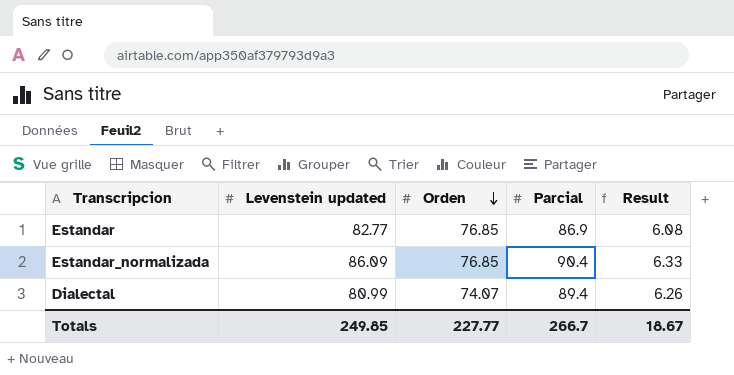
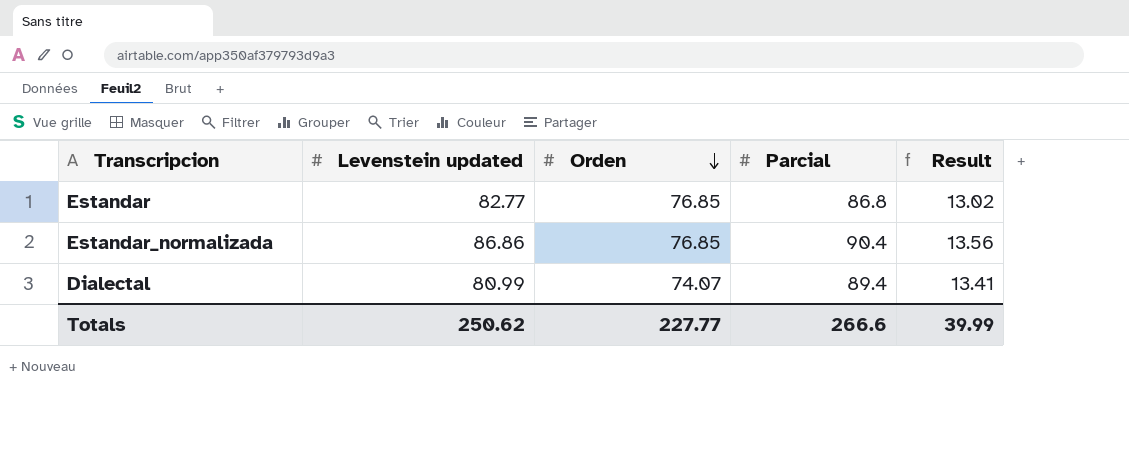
column Result | formula: [Parcial] * 0.07 -> [Parcial] * 0.15
Estandar | Parcial: 86.9 -> 86.8
Estandar_normalizada | Levenstein updated: 86.09 -> 86.86
Totals | Levenstein updated: 249.85 -> 250.62
Totals | Parcial: 266.7 -> 266.6
Totals | Result: 18.67 -> 39.99

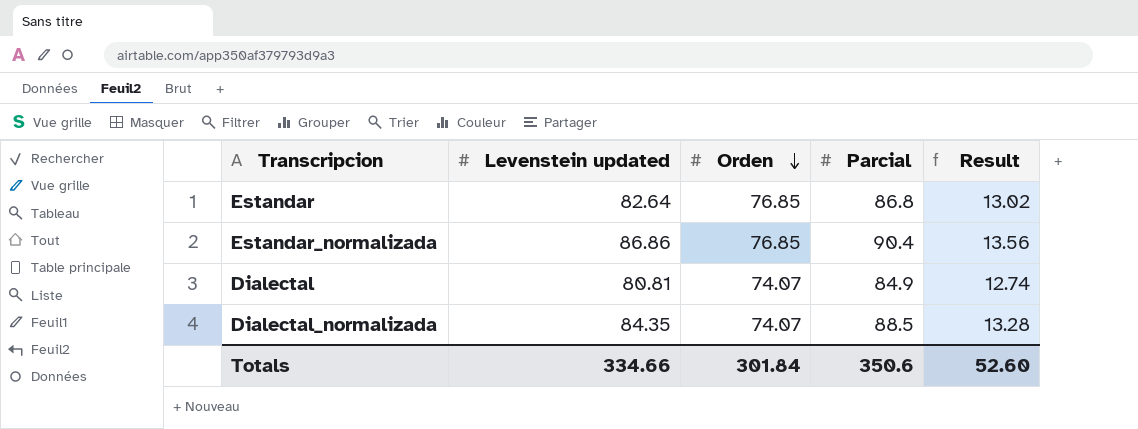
Estandar | Levenstein updated: 82.77 -> 82.64
Dialectal | Levenstein updated: 80.99 -> 80.81
Dialectal | Parcial: 89.4 -> 84.9
Dialectal | Result: 13.41 -> 12.74
row Dialectal_normalizada: none -> 84.35 | 74.07 | 88.5 | 13.28
Totals | Levenstein updated: 250.62 -> 334.66
Totals | Orden: 227.77 -> 301.84
Totals | Parcial: 266.6 -> 350.6
Totals | Result: 39.99 -> 52.60

